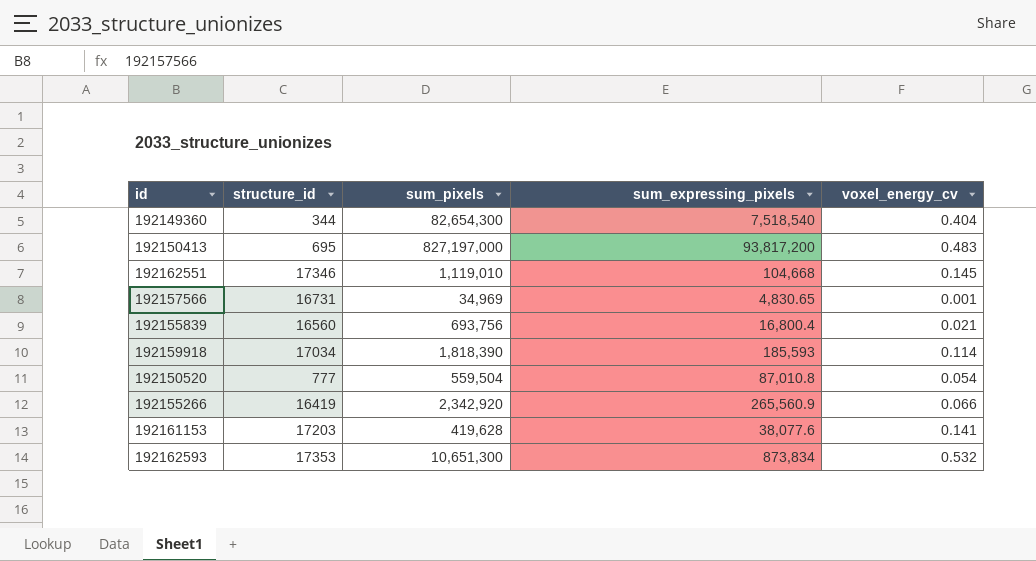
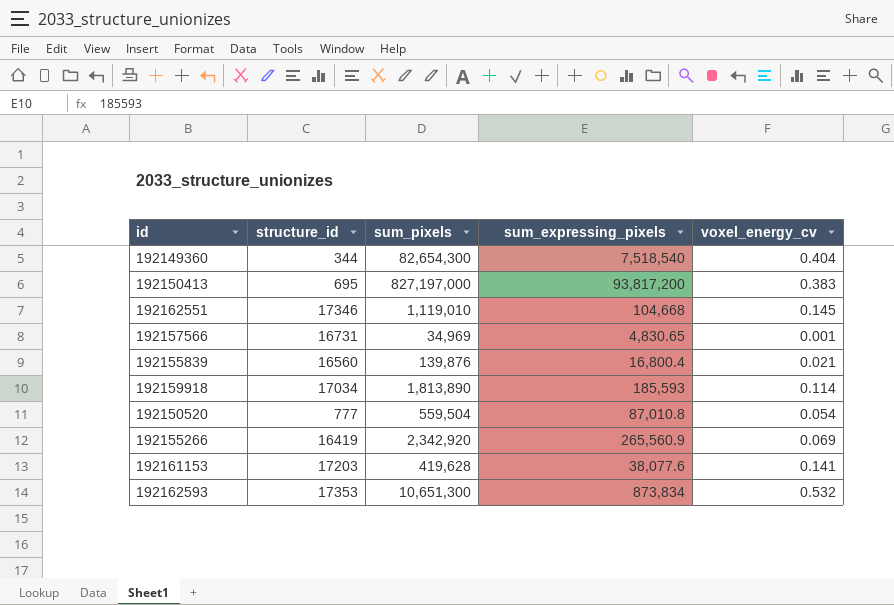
192150413 | voxel_energy_cv: 0.483 -> 0.383
192155839 | sum_pixels: 693,756 -> 139,876
192159918 | sum_pixels: 1,818,390 -> 1,813,890
192155266 | voxel_energy_cv: 0.066 -> 0.069

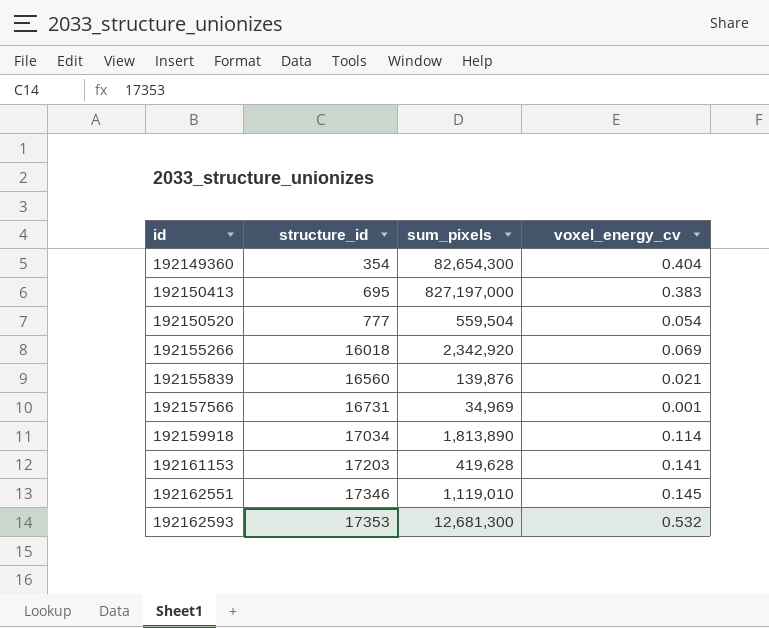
row order: none -> id ascending
column sum_expressing_pixels | position: 4 -> none
192149360 | structure_id: 344 -> 354
192155266 | structure_id: 16419 -> 16018
192162593 | sum_pixels: 10,651,300 -> 12,681,300

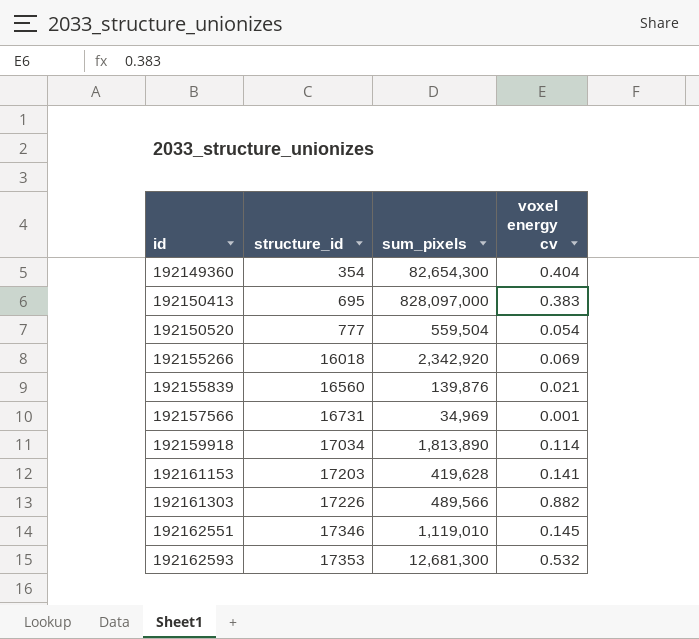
column name: voxel_energy_cv -> voxel energy cv
192150413 | sum_pixels: 827,197,000 -> 828,097,000
row 192161303: none -> 17226 | 489,566 | 0.882

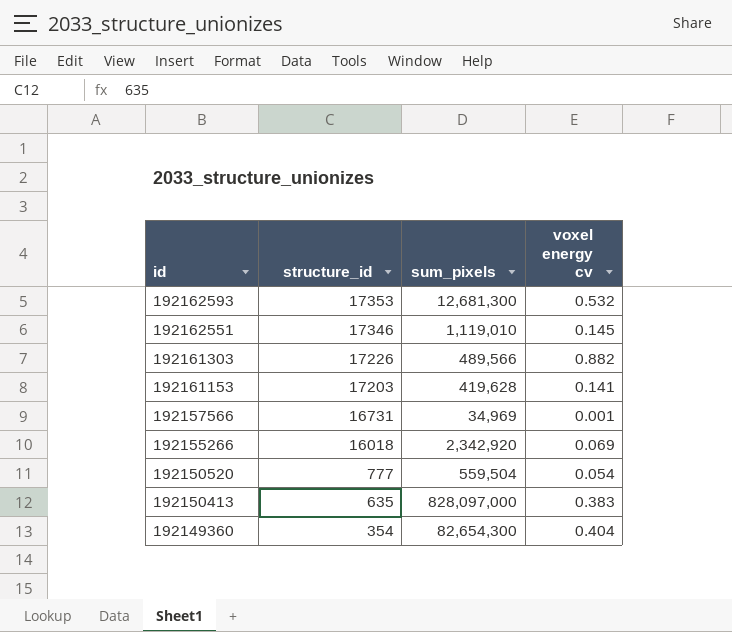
row order: id ascending -> id descending
row 192155839: 16560 | 139,876 | 0.021 -> none
row 192159918: 17034 | 1,813,890 | 0.114 -> none
192150413 | structure_id: 695 -> 635

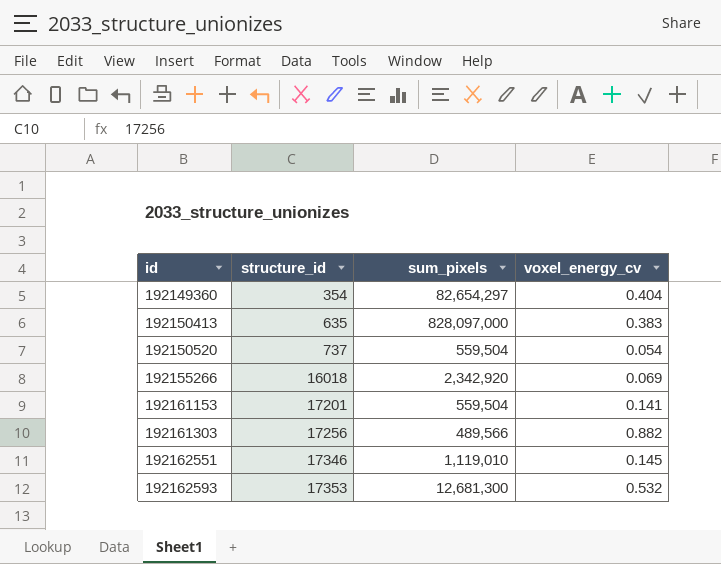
row order: id descending -> id ascending
column name: voxel energy cv -> voxel_energy_cv
row 192157566: 16731 | 34,969 | 0.001 -> none
192149360 | sum_pixels: 82,654,300 -> 82,654,297
192150520 | structure_id: 777 -> 737
192161153 | structure_id: 17203 -> 17201
192161153 | sum_pixels: 419,628 -> 559,504
192161303 | structure_id: 17226 -> 17256

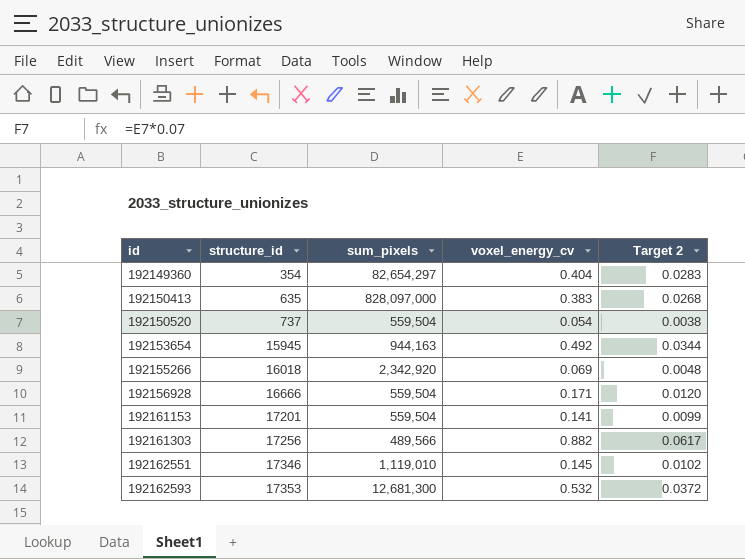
column Target 2 | formula: none -> [voxel_energy_cv] * 0.07
row 192153654: none -> 15945 | 944,163 | 0.492 | 0.0344
row 192156928: none -> 16666 | 559,504 | 0.171 | 0.0120

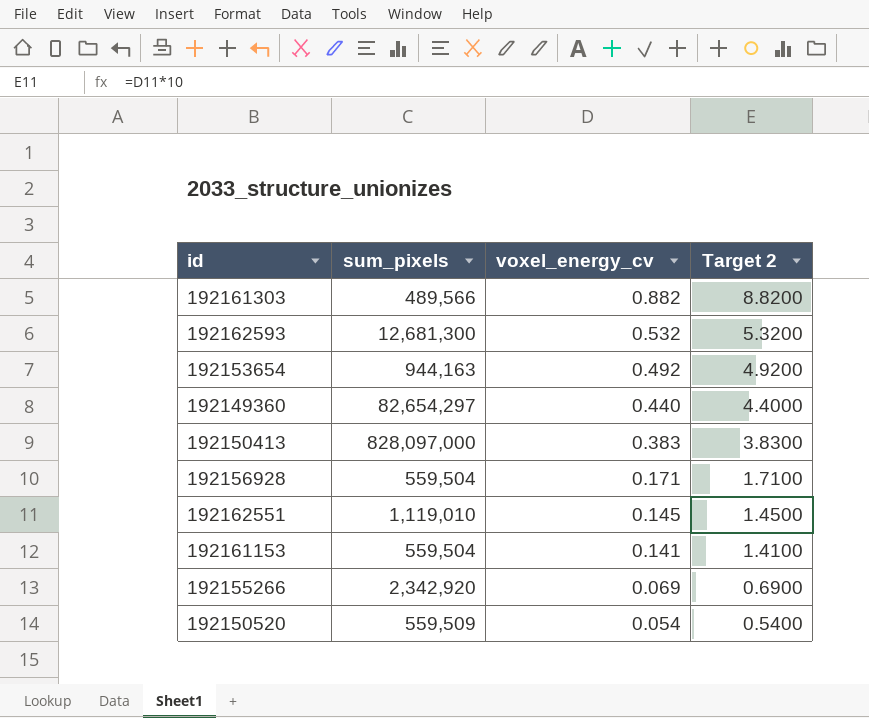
row order: id ascending -> voxel_energy_cv descending
column structure_id | position: 2 -> none
column Target 2 | formula: [voxel_energy_cv] * 0.07 -> [voxel_energy_cv] * 10
192149360 | voxel_energy_cv: 0.404 -> 0.440
192150520 | sum_pixels: 559,504 -> 559,509

